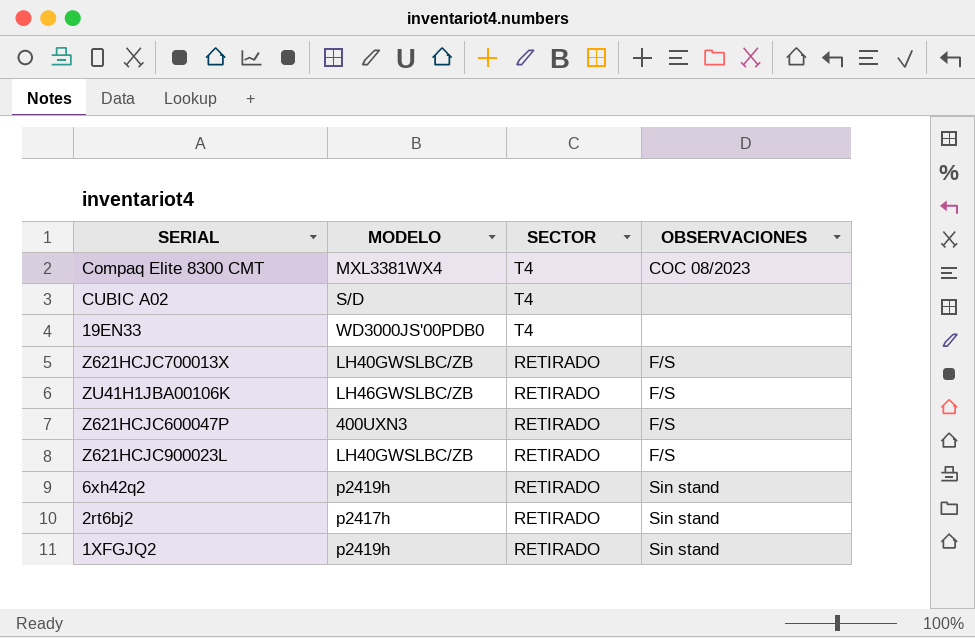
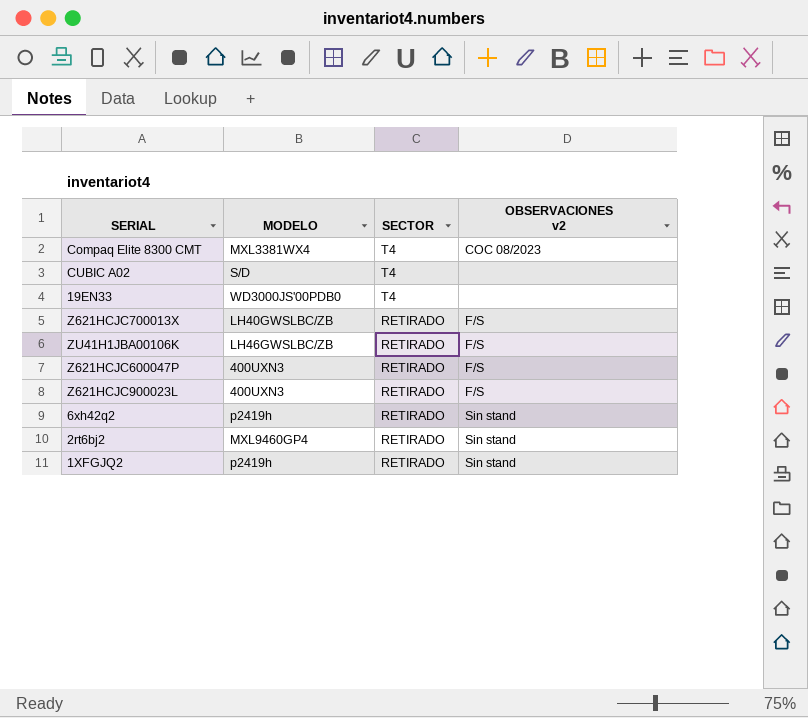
column name: OBSERVACIONES -> OBSERVACIONES v2
Z621HCJC900023L | MODELO: LH40GWSLBC/ZB -> 400UXN3
2rt6bj2 | MODELO: p2417h -> MXL9460GP4

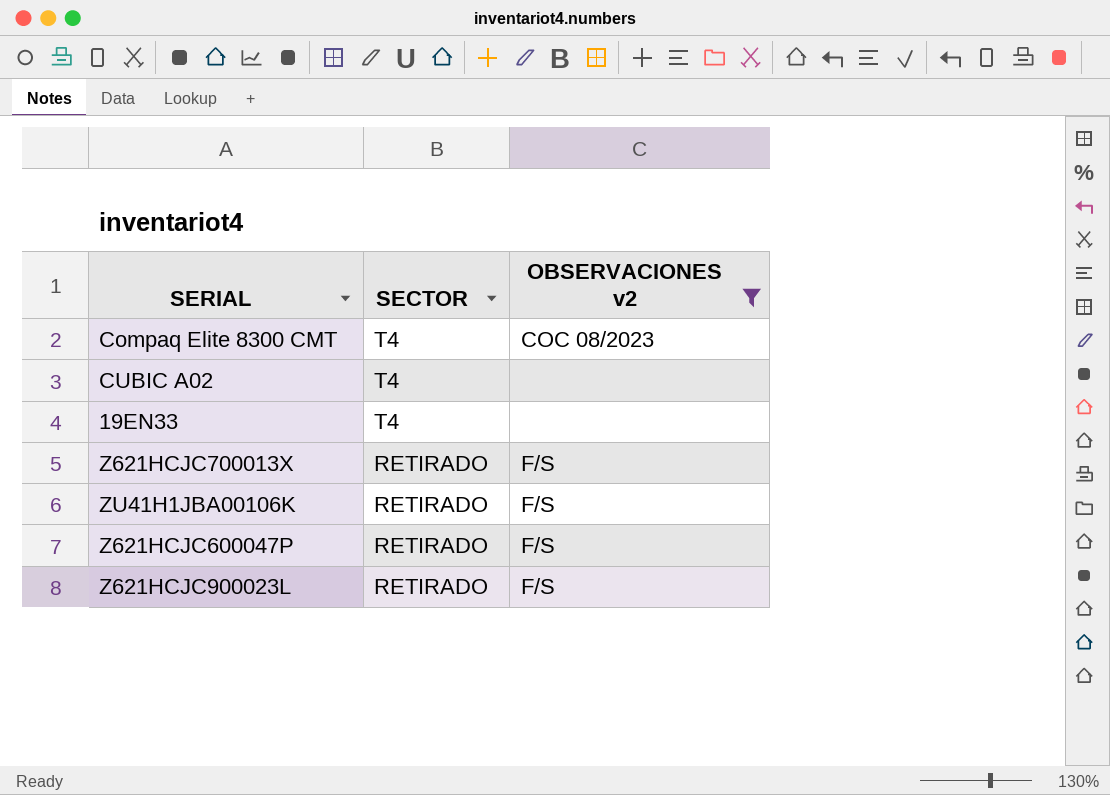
filter: none -> OBSERVACIONES v2 != Sin stand
column MODELO | position: 2 -> none

